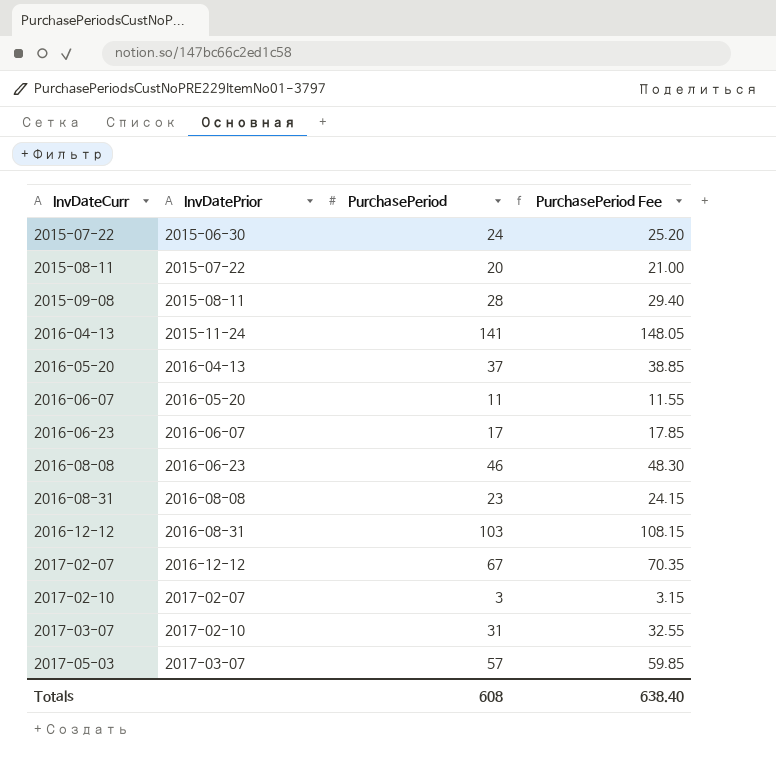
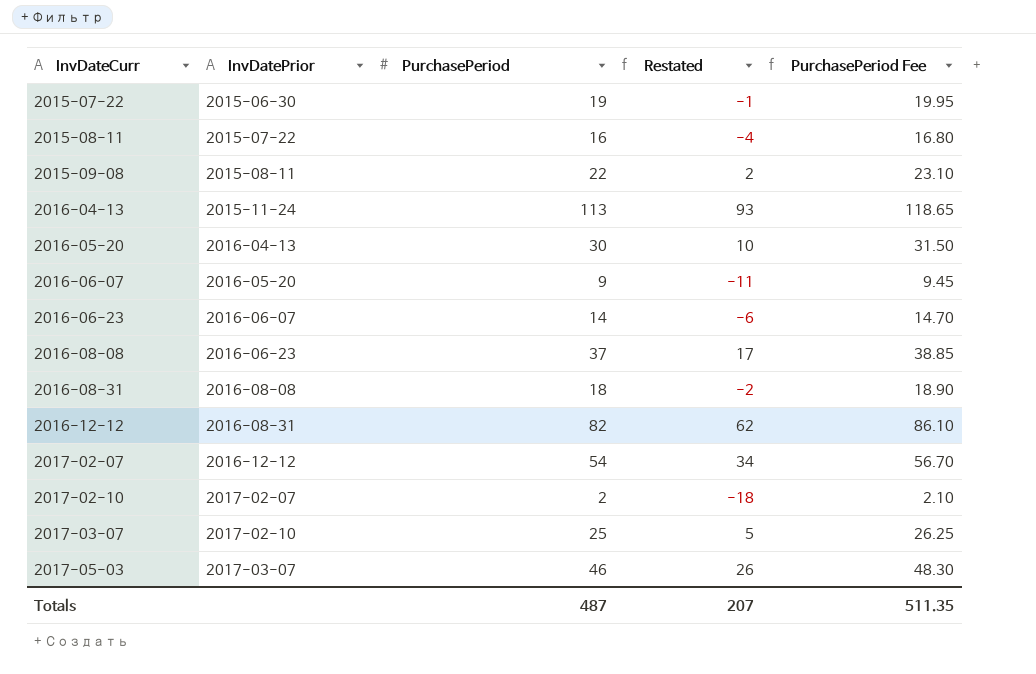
column Restated | formula: none -> [PurchasePeriod] - 20
2015-07-22 | PurchasePeriod: 24 -> 19
2015-07-22 | PurchasePeriod Fee: 25.20 -> 19.95
2015-08-11 | PurchasePeriod: 20 -> 16
2015-08-11 | PurchasePeriod Fee: 21.00 -> 16.80
2015-09-08 | PurchasePeriod: 28 -> 22
2015-09-08 | PurchasePeriod Fee: 29.40 -> 23.10
2016-04-13 | PurchasePeriod: 141 -> 113
2016-04-13 | PurchasePeriod Fee: 148.05 -> 118.65
2016-05-20 | PurchasePeriod: 37 -> 30
2016-05-20 | PurchasePeriod Fee: 38.85 -> 31.50
2016-06-07 | PurchasePeriod: 11 -> 9
2016-06-07 | PurchasePeriod Fee: 11.55 -> 9.45
2016-06-23 | PurchasePeriod: 17 -> 14
2016-06-23 | PurchasePeriod Fee: 17.85 -> 14.70
2016-08-08 | PurchasePeriod: 46 -> 37
2016-08-08 | PurchasePeriod Fee: 48.30 -> 38.85
2016-08-31 | PurchasePeriod: 23 -> 18
2016-08-31 | PurchasePeriod Fee: 24.15 -> 18.90
2016-12-12 | PurchasePeriod: 103 -> 82
2016-12-12 | PurchasePeriod Fee: 108.15 -> 86.10
2017-02-07 | PurchasePeriod: 67 -> 54
2017-02-07 | PurchasePeriod Fee: 70.35 -> 56.70
2017-02-10 | PurchasePeriod: 3 -> 2
2017-02-10 | PurchasePeriod Fee: 3.15 -> 2.10
2017-03-07 | PurchasePeriod: 31 -> 25
2017-03-07 | PurchasePeriod Fee: 32.55 -> 26.25
2017-05-03 | PurchasePeriod: 57 -> 46
2017-05-03 | PurchasePeriod Fee: 59.85 -> 48.30
Totals | PurchasePeriod: 608 -> 487
Totals | PurchasePeriod Fee: 638.40 -> 511.35

